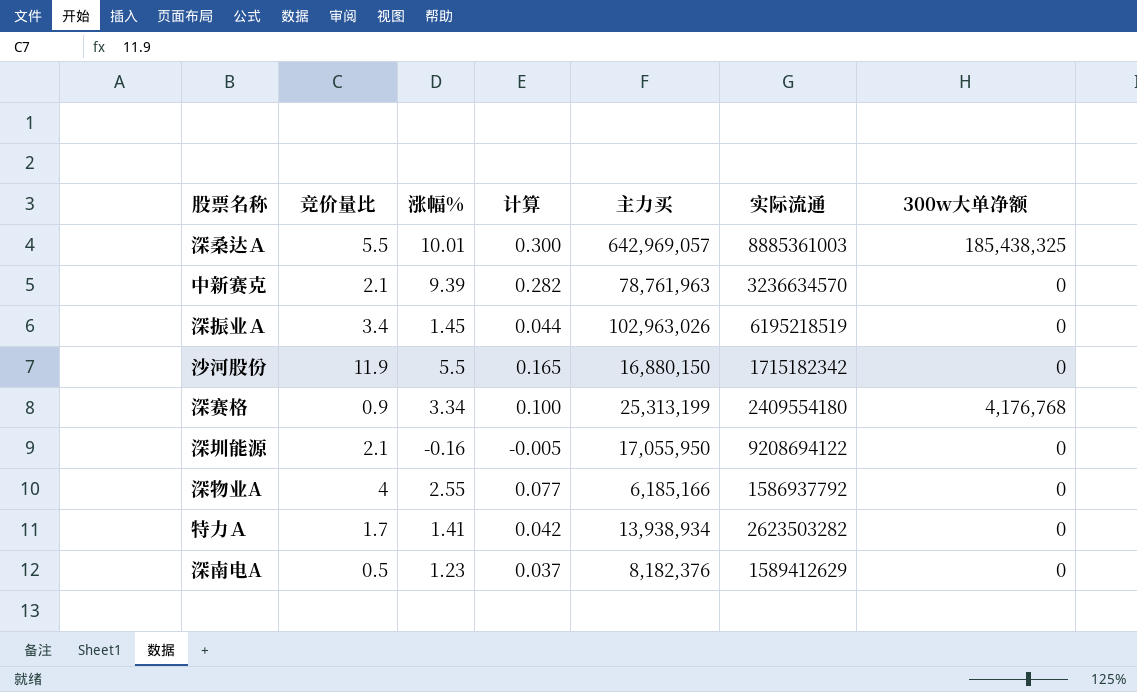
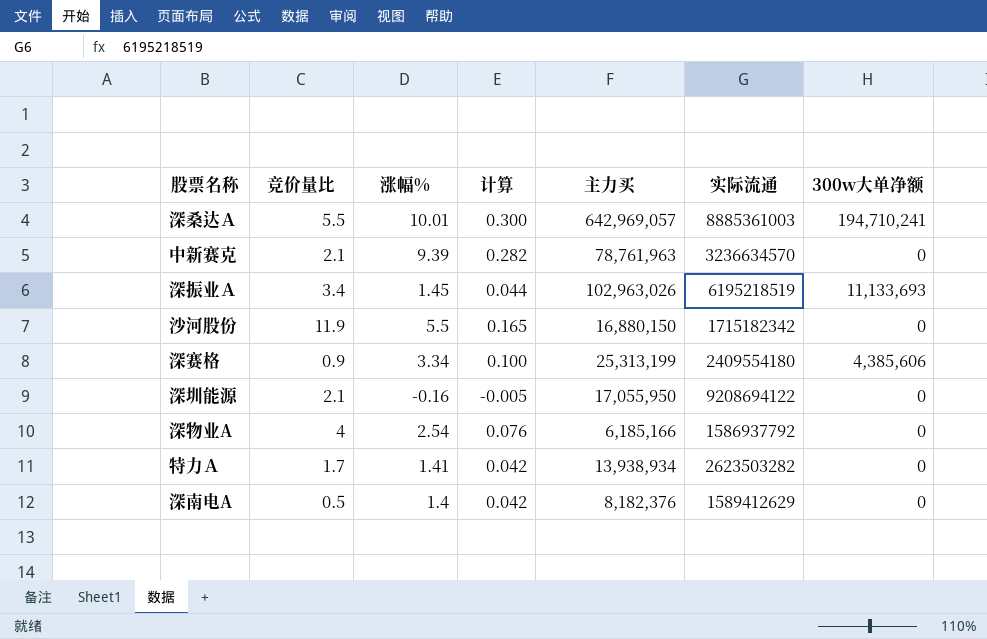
深桑达Ａ | 300w大单净额: 185,438,325 -> 194,710,241
深振业Ａ | 300w大单净额: 0 -> 11,133,693
深赛格 | 300w大单净额: 4,176,768 -> 4,385,606
深物业A | 涨幅%: 2.55 -> 2.54
深物业A | 计算: 0.077 -> 0.076
深南电A | 涨幅%: 1.23 -> 1.4
深南电A | 计算: 0.037 -> 0.042

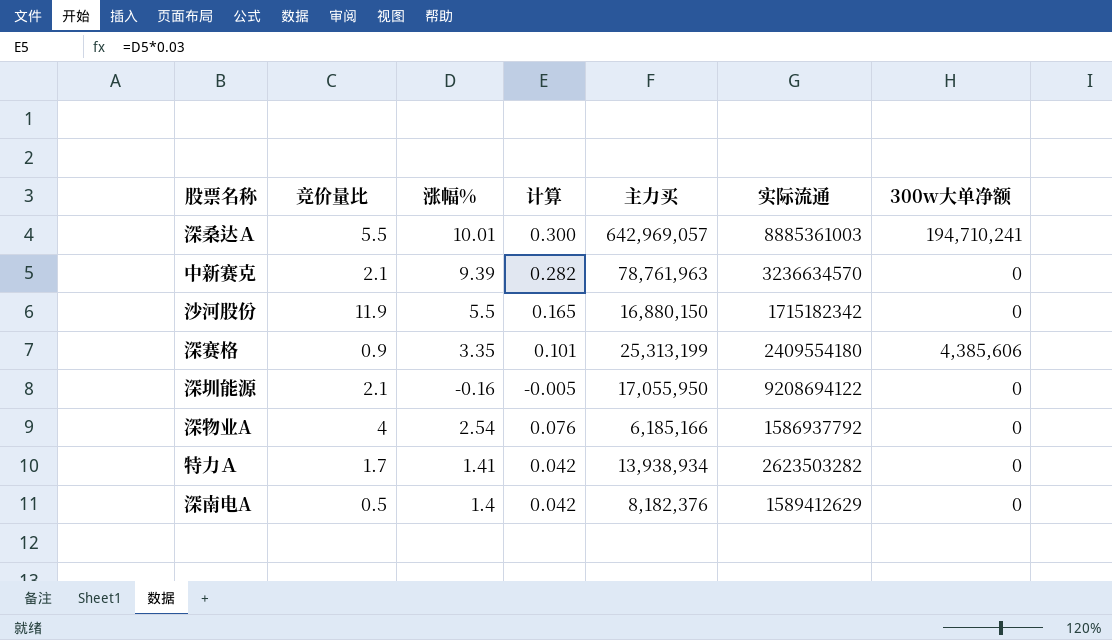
row 深振业Ａ: 3.4 | 1.45 | 0.044 | 102,963,026 | 6195218519 | 11,133,693 -> none
深赛格 | 涨幅%: 3.34 -> 3.35
深赛格 | 计算: 0.100 -> 0.101

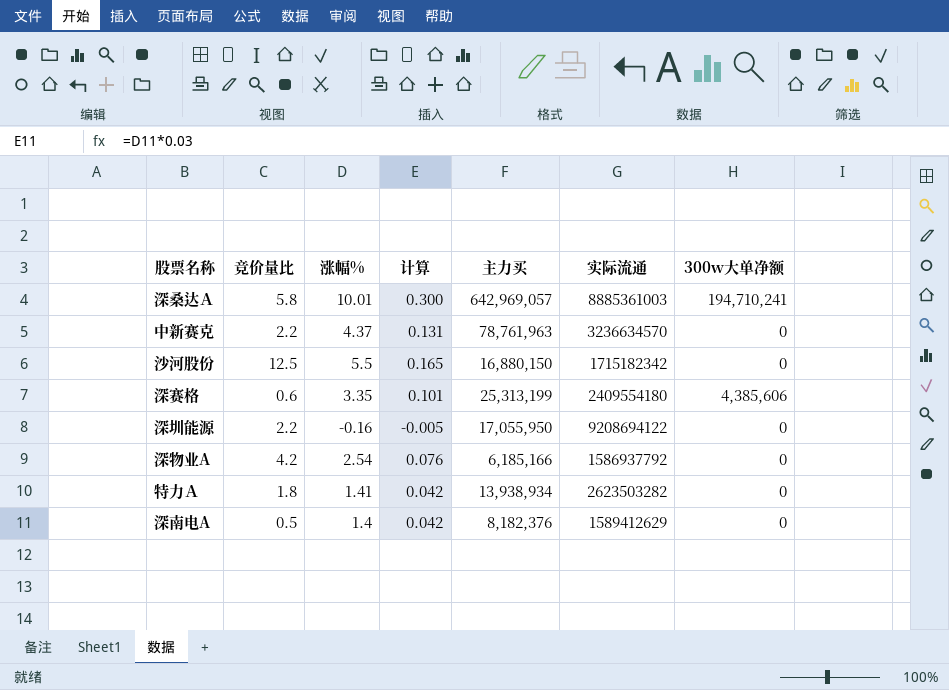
深桑达Ａ | 竞价量比: 5.5 -> 5.8
中新赛克 | 竞价量比: 2.1 -> 2.2
中新赛克 | 涨幅%: 9.39 -> 4.37
中新赛克 | 计算: 0.282 -> 0.131
沙河股份 | 竞价量比: 11.9 -> 12.5
深赛格 | 竞价量比: 0.9 -> 0.6
深圳能源 | 竞价量比: 2.1 -> 2.2
深物业A | 竞价量比: 4 -> 4.2
特力Ａ | 竞价量比: 1.7 -> 1.8

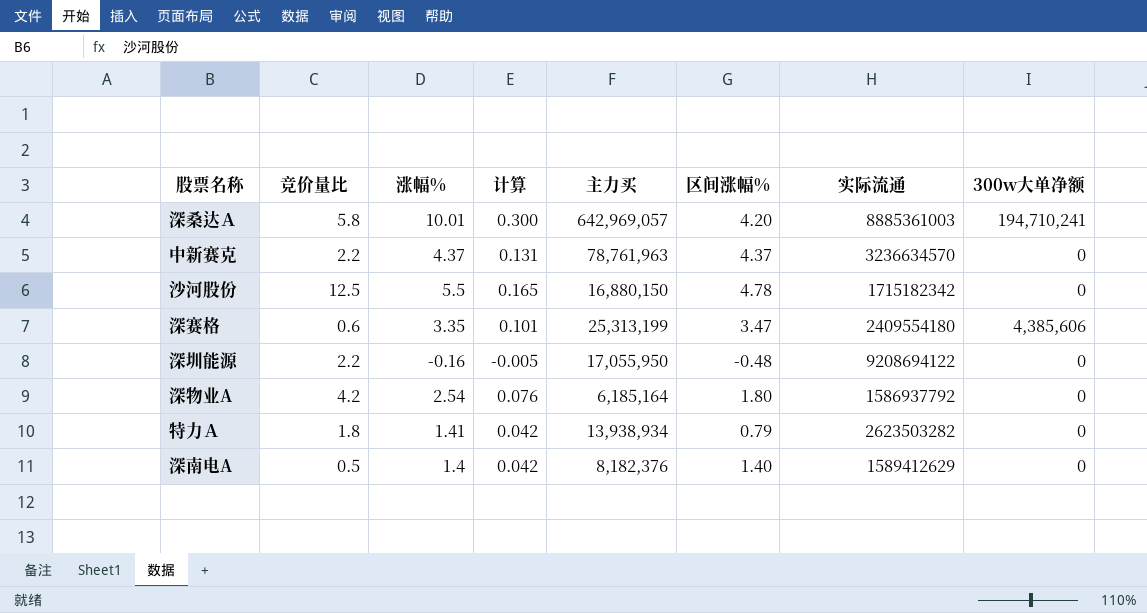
column 区间涨幅% | position: none -> 6
深物业A | 主力买: 6,185,166 -> 6,185,164

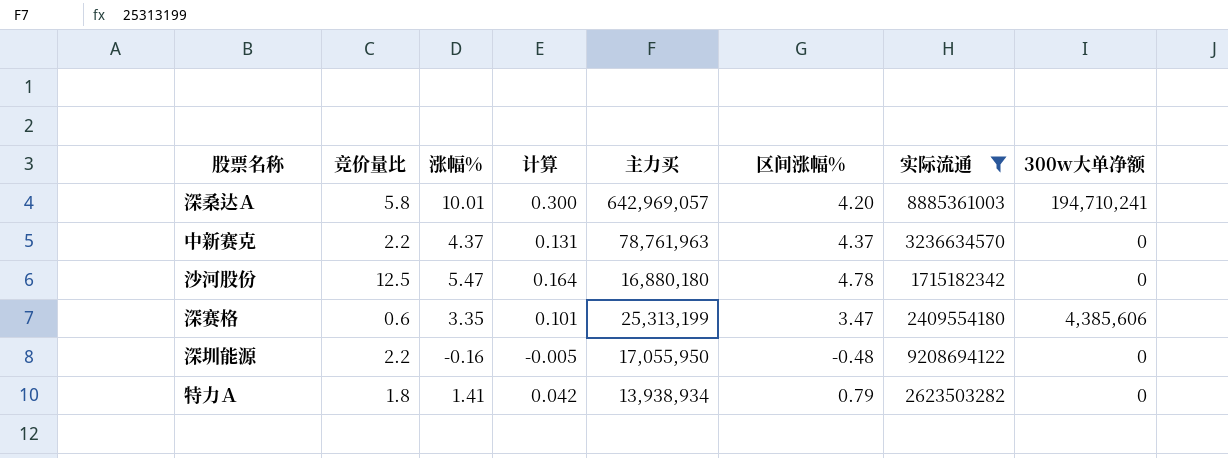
filter: none -> 实际流通 >= 1715182342
沙河股份 | 涨幅%: 5.5 -> 5.47
沙河股份 | 计算: 0.165 -> 0.164
沙河股份 | 主力买: 16,880,150 -> 16,880,180

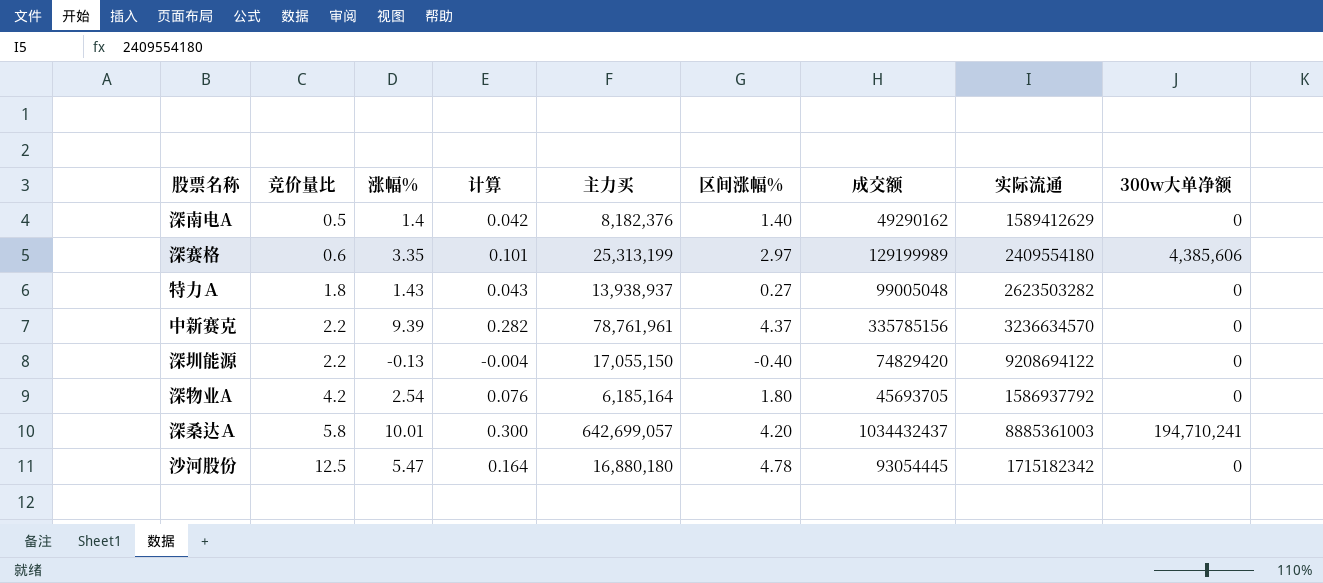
filter: 实际流通 >= 1715182342 -> none
row order: none -> 竞价量比 ascending
column 成交额 | position: none -> 7
深赛格 | 区间涨幅%: 3.47 -> 2.97
特力Ａ | 涨幅%: 1.41 -> 1.43
特力Ａ | 计算: 0.042 -> 0.043
特力Ａ | 主力买: 13,938,934 -> 13,938,937
特力Ａ | 区间涨幅%: 0.79 -> 0.27
中新赛克 | 涨幅%: 4.37 -> 9.39
中新赛克 | 计算: 0.131 -> 0.282
中新赛克 | 主力买: 78,761,963 -> 78,761,961
深圳能源 | 涨幅%: -0.16 -> -0.13
深圳能源 | 计算: -0.005 -> -0.004
深圳能源 | 主力买: 17,055,950 -> 17,055,150
深圳能源 | 区间涨幅%: -0.48 -> -0.40
深桑达Ａ | 主力买: 642,969,057 -> 642,699,057

